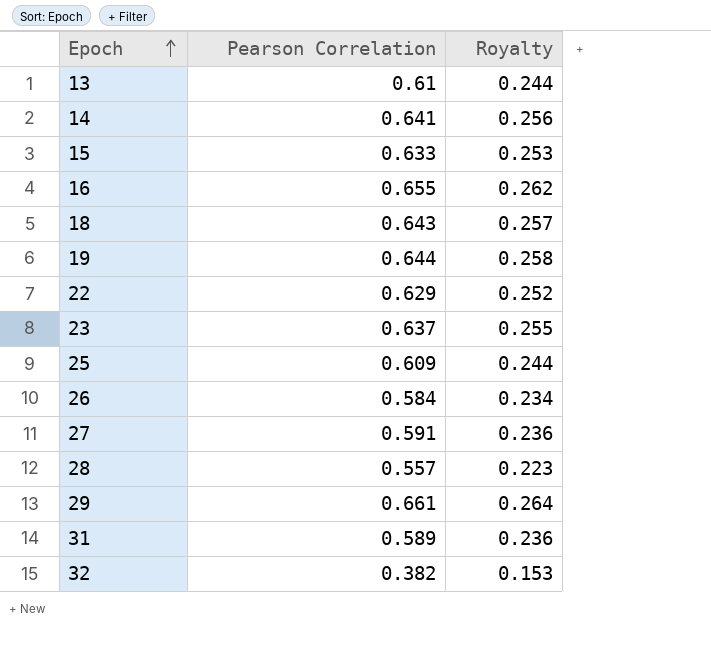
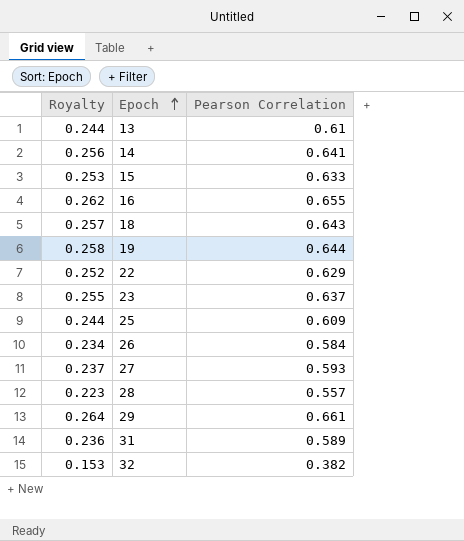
column Royalty | position: 3 -> 1
27 | Royalty: 0.236 -> 0.237
27 | Pearson Correlation: 0.591 -> 0.593

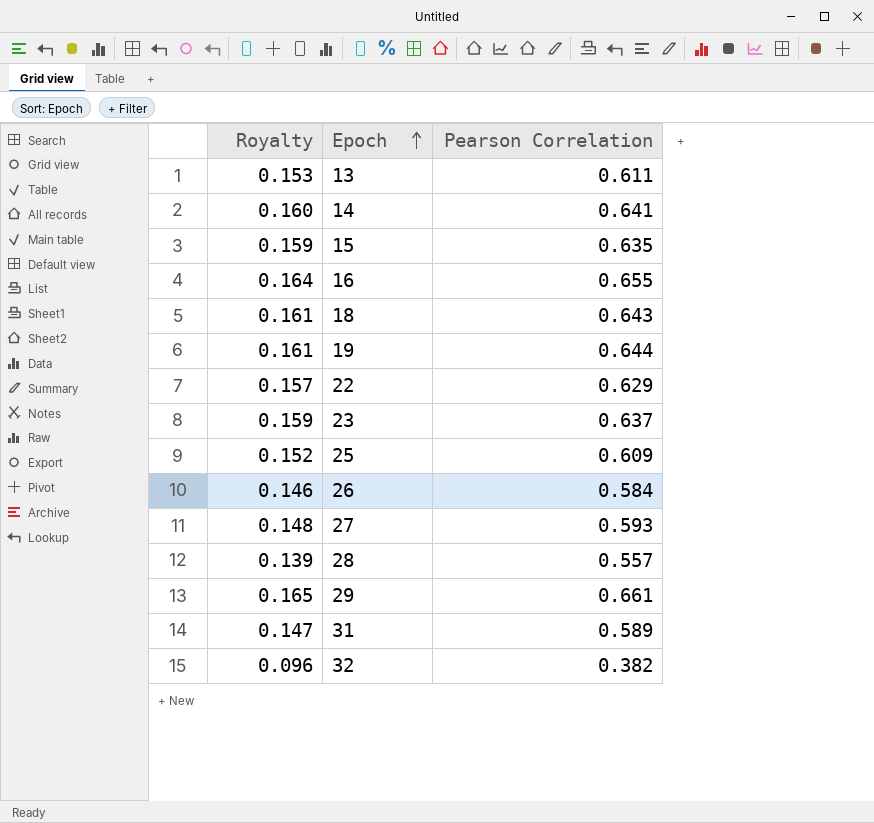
column Royalty | formula: [Pearson Correlation] * 0.4 -> [Pearson Correlation] * 0.25
13 | Pearson Correlation: 0.61 -> 0.611
15 | Pearson Correlation: 0.633 -> 0.635

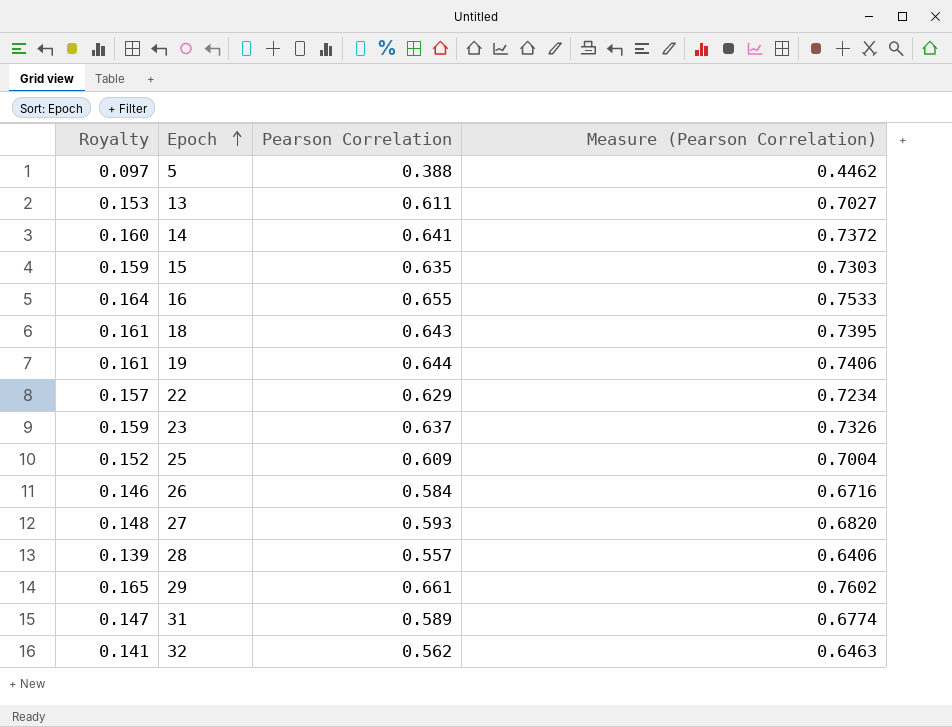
column Measure (Pearson Correlation) | formula: none -> [Pearson Correlation] * 1.15
row 5: none -> 0.097 | 0.388 | 0.4462
32 | Royalty: 0.096 -> 0.141
32 | Pearson Correlation: 0.382 -> 0.562

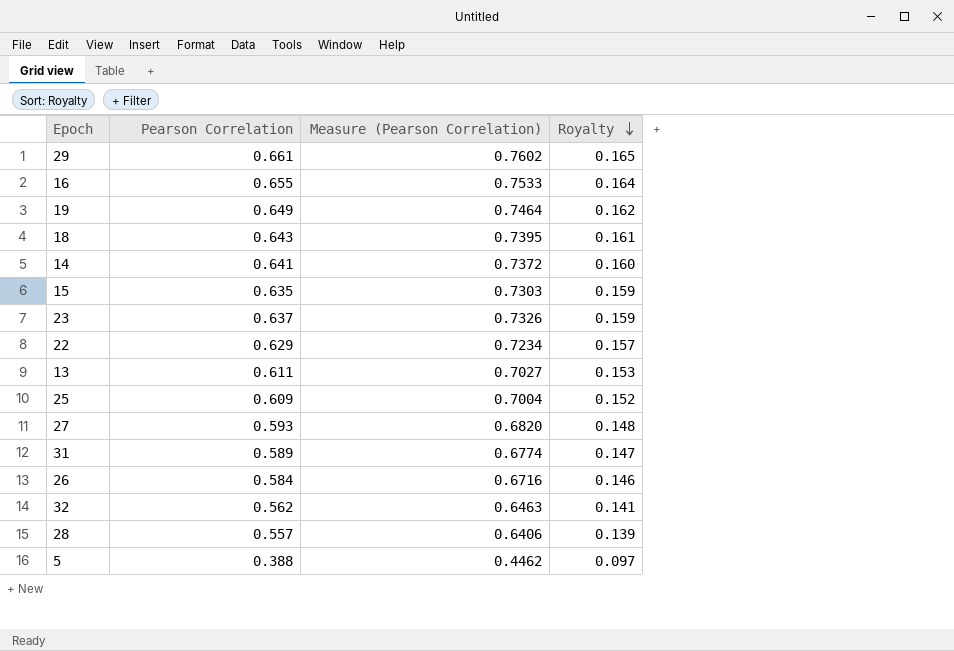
row order: Epoch ascending -> Royalty descending
column Royalty | position: 1 -> 4
19 | Pearson Correlation: 0.644 -> 0.649
19 | Measure (Pearson Correlation): 0.7406 -> 0.7464
19 | Royalty: 0.161 -> 0.162

